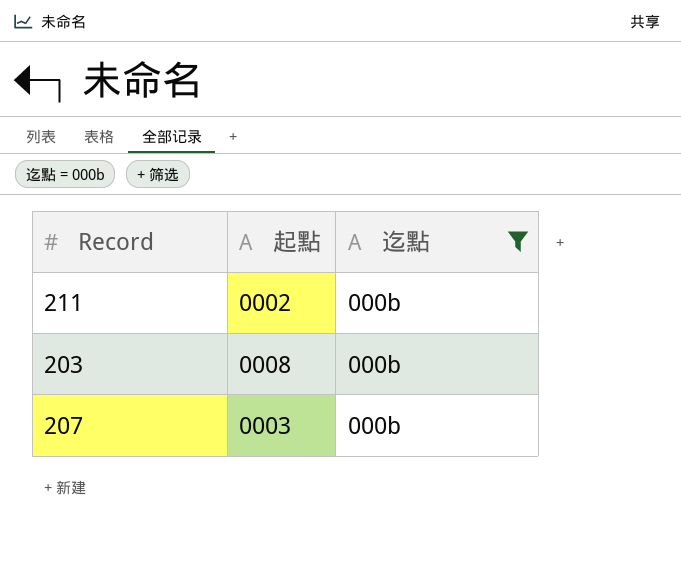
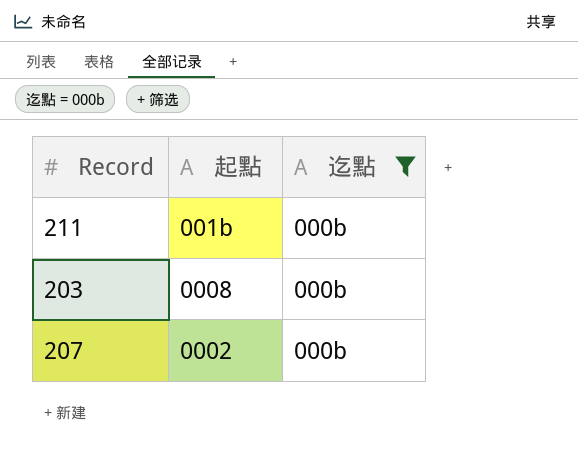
211 | 起點: 0002 -> 001b
207 | 起點: 0003 -> 0002

